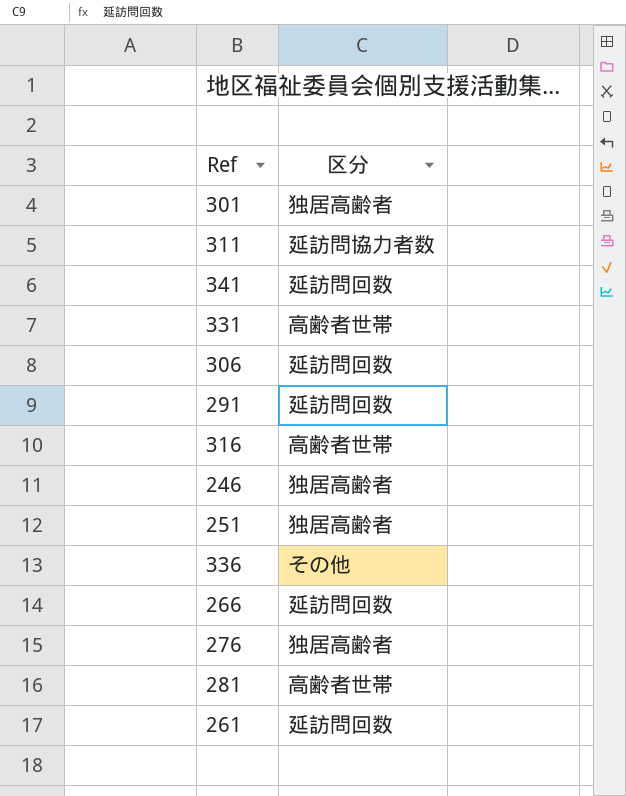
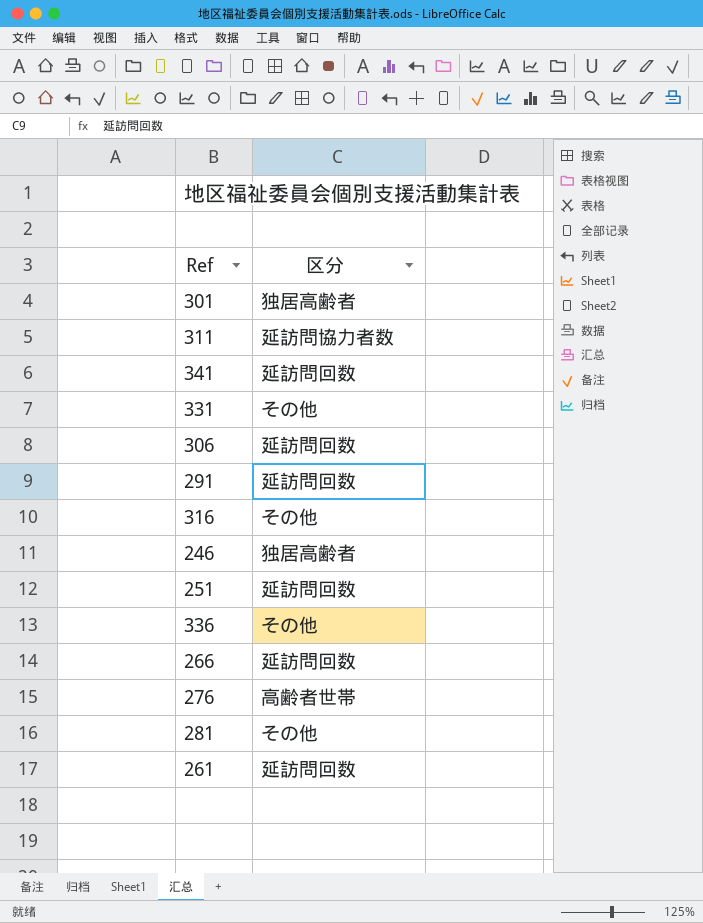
331 | 区分: 高齢者世帯 -> その他
316 | 区分: 高齢者世帯 -> その他
251 | 区分: 独居高齢者 -> 延訪問回数
276 | 区分: 独居高齢者 -> 高齢者世帯
281 | 区分: 高齢者世帯 -> その他

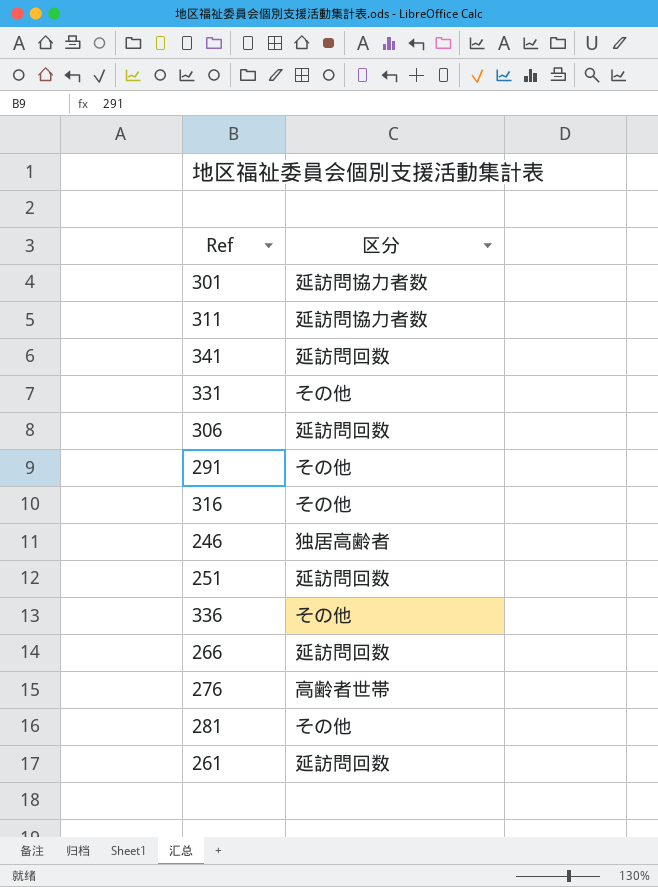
301 | 区分: 独居高齢者 -> 延訪問協力者数
291 | 区分: 延訪問回数 -> その他

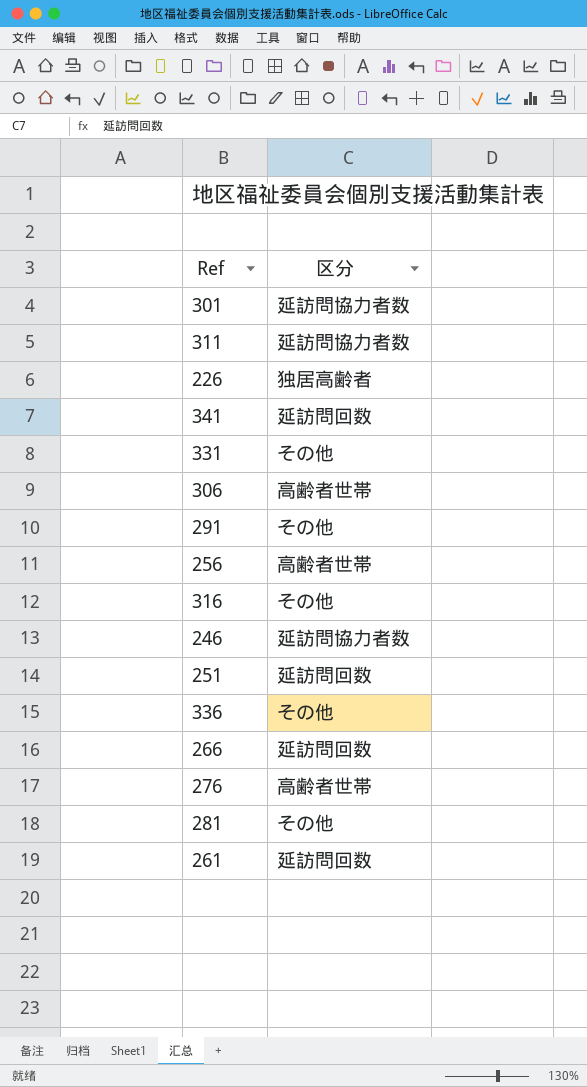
row 226: none -> 独居高齢者
306 | 区分: 延訪問回数 -> 高齢者世帯
row 256: none -> 高齢者世帯
246 | 区分: 独居高齢者 -> 延訪問協力者数

